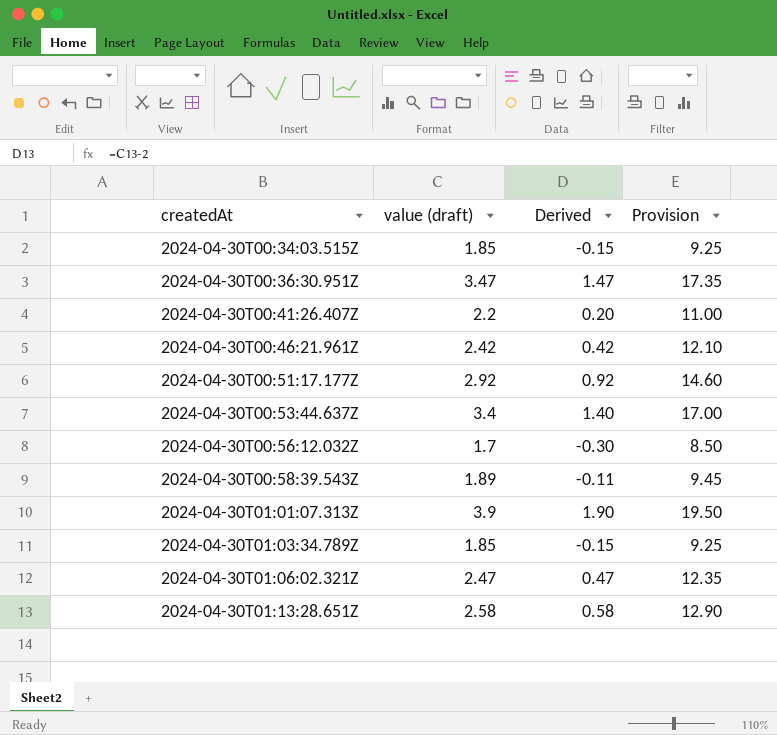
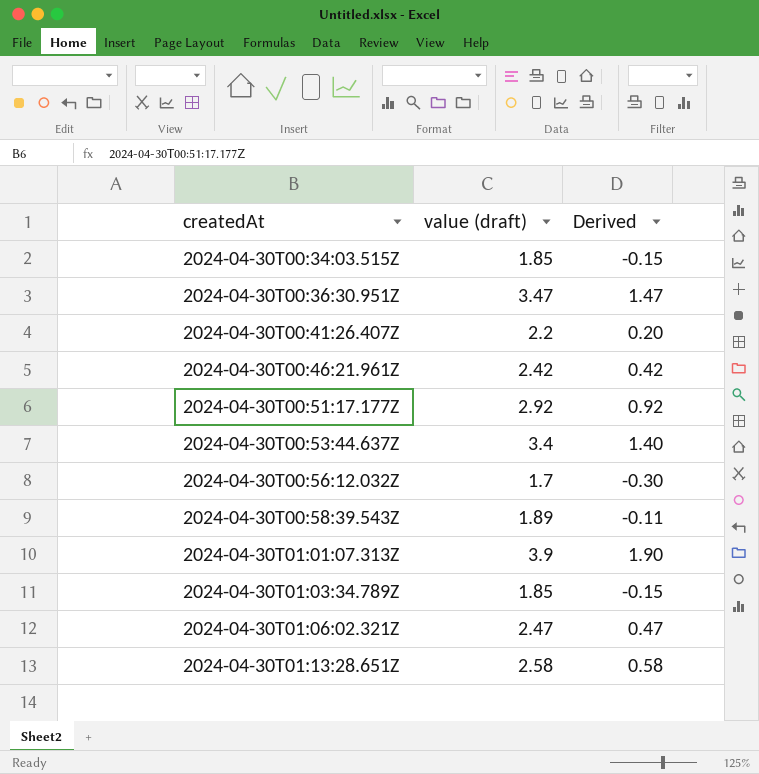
column Provision | formula: [value (draft)] * 5 -> none

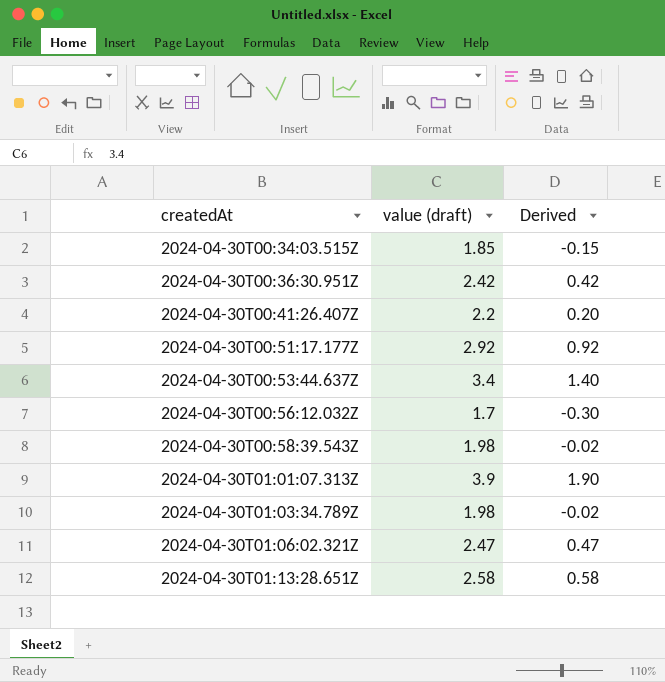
row 2024-04-30T00:46:21.961Z: 2.42 | 0.42 -> none
2024-04-30T00:36:30.951Z | value (draft): 3.47 -> 2.42
2024-04-30T00:36:30.951Z | Derived: 1.47 -> 0.42
2024-04-30T00:58:39.543Z | value (draft): 1.89 -> 1.98
2024-04-30T00:58:39.543Z | Derived: -0.11 -> -0.02
2024-04-30T01:03:34.789Z | value (draft): 1.85 -> 1.98
2024-04-30T01:03:34.789Z | Derived: -0.15 -> -0.02

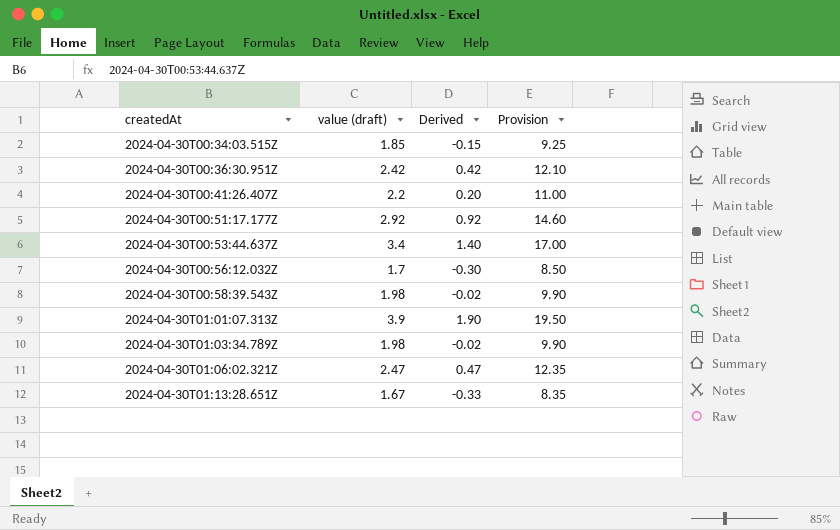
column Provision | formula: none -> [value (draft)] * 5
2024-04-30T01:13:28.651Z | value (draft): 2.58 -> 1.67
2024-04-30T01:13:28.651Z | Derived: 0.58 -> -0.33

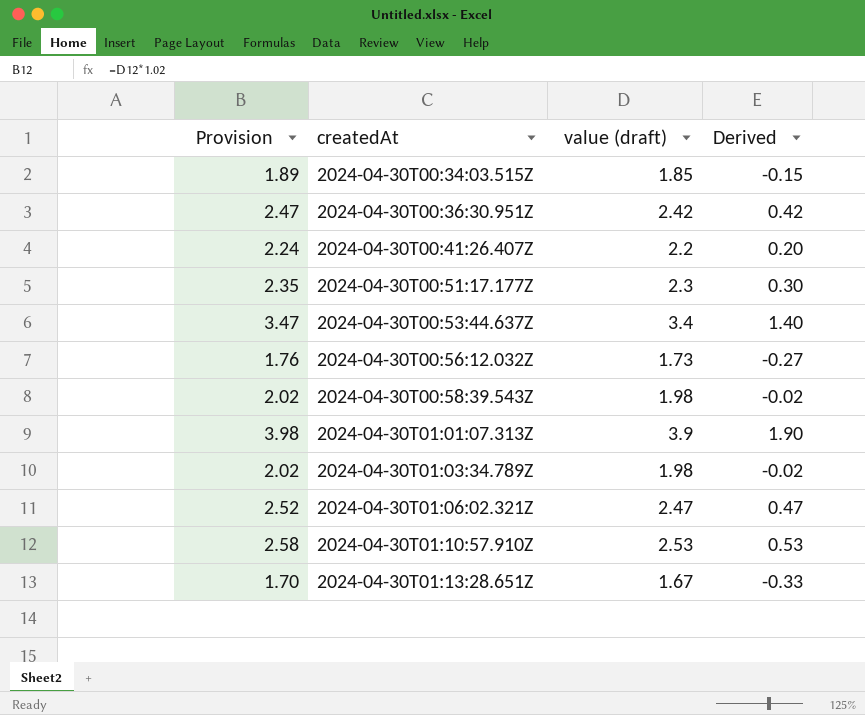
column Provision | formula: [value (draft)] * 5 -> [value (draft)] * 1.02
column Provision | position: 4 -> 1
2024-04-30T00:51:17.177Z | value (draft): 2.92 -> 2.3
2024-04-30T00:51:17.177Z | Derived: 0.92 -> 0.30
2024-04-30T00:56:12.032Z | value (draft): 1.7 -> 1.73
2024-04-30T00:56:12.032Z | Derived: -0.30 -> -0.27
row 2024-04-30T01:10:57.910Z: none -> 2.58 | 2.53 | 0.53

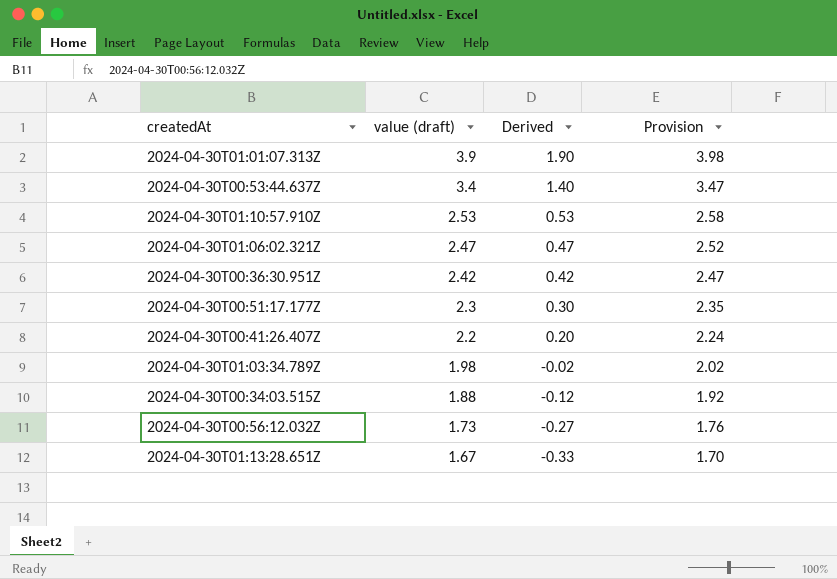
row order: createdAt ascending -> value (draft) descending
column Provision | position: 1 -> 4
row 2024-04-30T00:58:39.543Z: 2.02 | 1.98 | -0.02 -> none
2024-04-30T00:34:03.515Z | value (draft): 1.85 -> 1.88
2024-04-30T00:34:03.515Z | Derived: -0.15 -> -0.12
2024-04-30T00:34:03.515Z | Provision: 1.89 -> 1.92

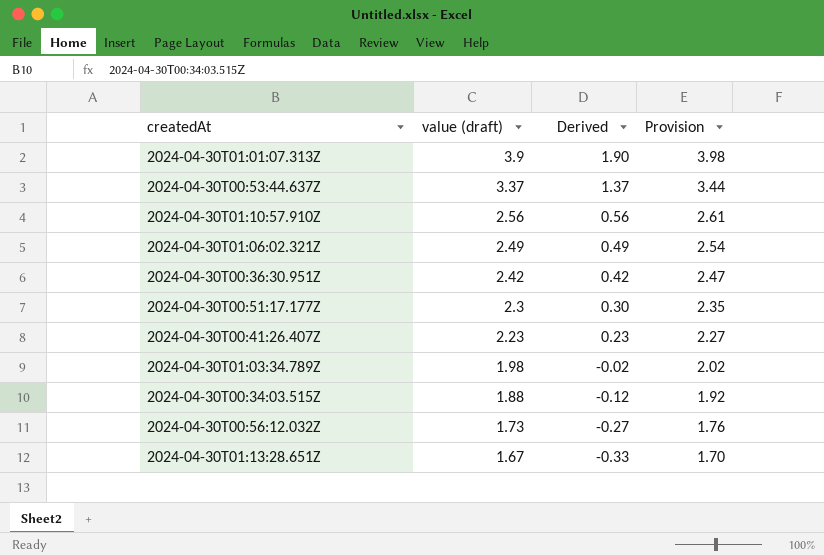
2024-04-30T00:53:44.637Z | value (draft): 3.4 -> 3.37
2024-04-30T00:53:44.637Z | Derived: 1.40 -> 1.37
2024-04-30T00:53:44.637Z | Provision: 3.47 -> 3.44
2024-04-30T01:10:57.910Z | value (draft): 2.53 -> 2.56
2024-04-30T01:10:57.910Z | Derived: 0.53 -> 0.56
2024-04-30T01:10:57.910Z | Provision: 2.58 -> 2.61
2024-04-30T01:06:02.321Z | value (draft): 2.47 -> 2.49
2024-04-30T01:06:02.321Z | Derived: 0.47 -> 0.49
2024-04-30T01:06:02.321Z | Provision: 2.52 -> 2.54
2024-04-30T00:41:26.407Z | value (draft): 2.2 -> 2.23
2024-04-30T00:41:26.407Z | Derived: 0.20 -> 0.23
2024-04-30T00:41:26.407Z | Provision: 2.24 -> 2.27

